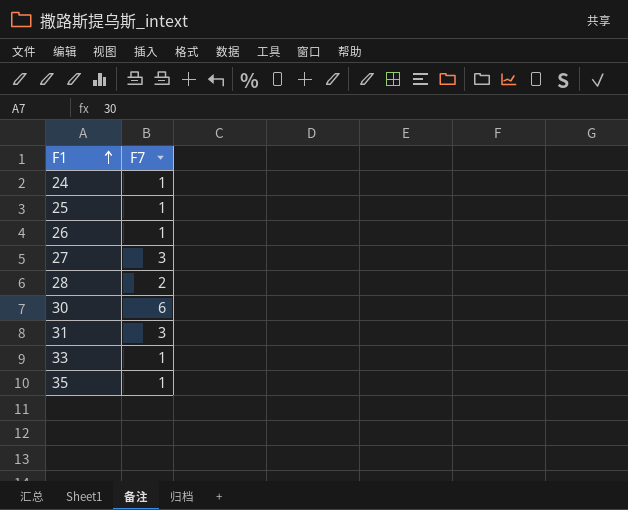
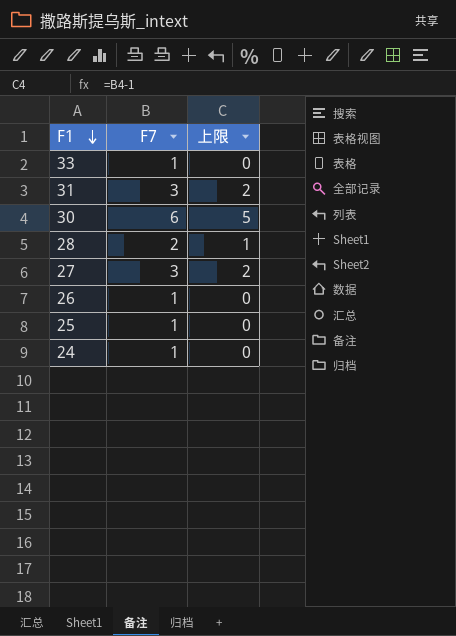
row order: F1 ascending -> F1 descending
column 上限 | formula: none -> [F7] - 1
row 35: 1 -> none

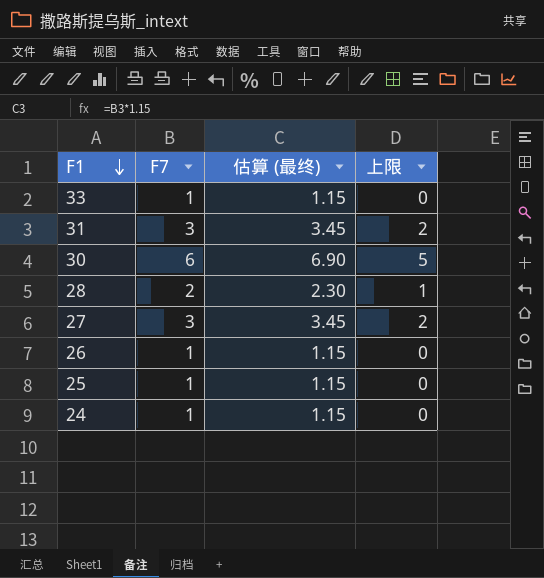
column 估算 (最终) | formula: none -> [F7] * 1.15

